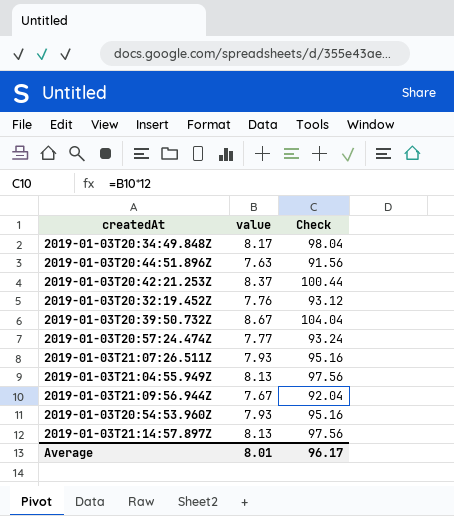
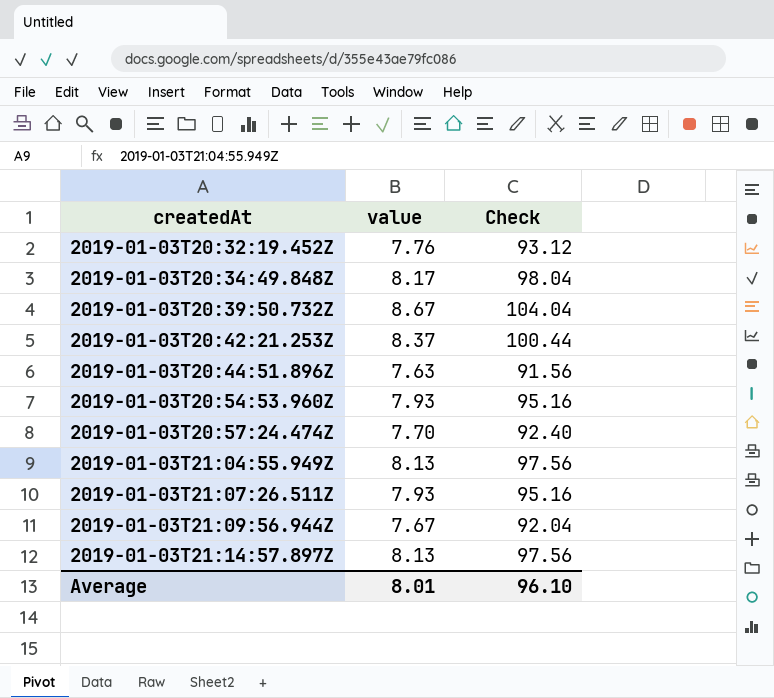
row order: none -> createdAt ascending
2019-01-03T20:57:24.474Z | value: 7.77 -> 7.70
2019-01-03T20:57:24.474Z | Check: 93.24 -> 92.40
Average | Check: 96.17 -> 96.10

